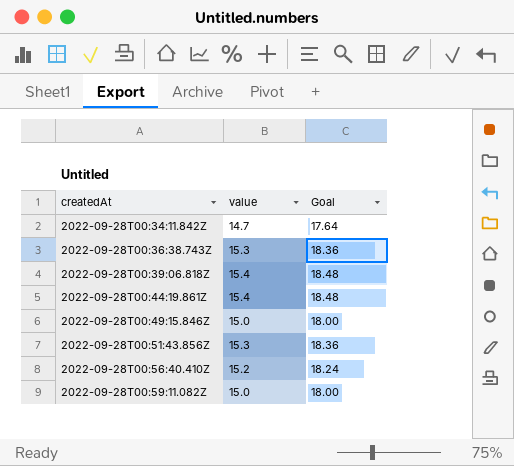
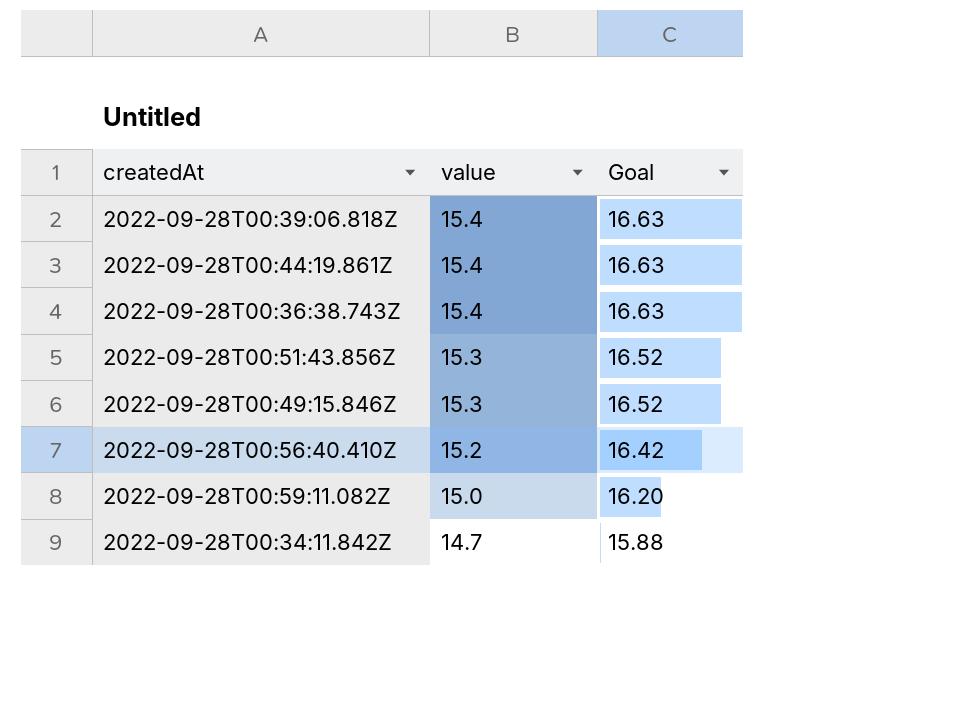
row order: createdAt ascending -> value descending
column Goal | formula: [value] * 1.2 -> [value] * 1.08
2022-09-28T00:36:38.743Z | value: 15.3 -> 15.4
2022-09-28T00:49:15.846Z | value: 15.0 -> 15.3

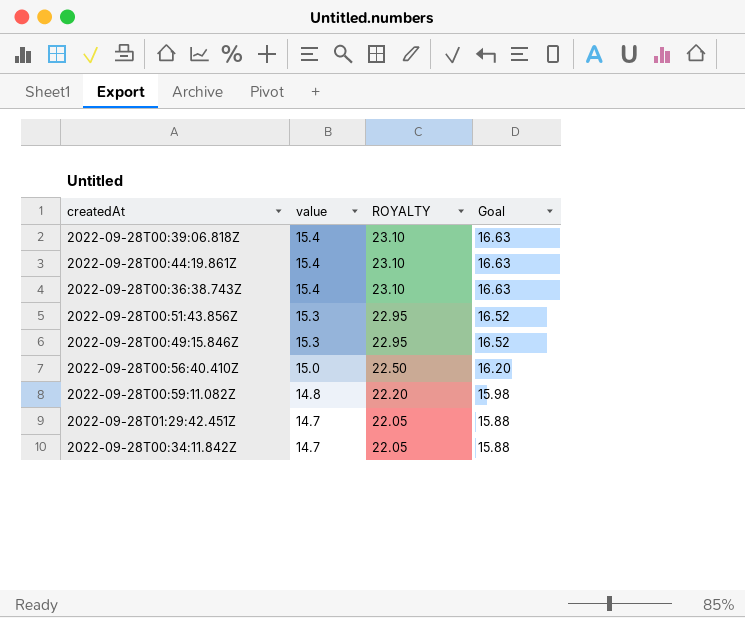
column ROYALTY | formula: none -> [value] * 1.5
2022-09-28T00:56:40.410Z | value: 15.2 -> 15.0
2022-09-28T00:56:40.410Z | Goal: 16.42 -> 16.20
2022-09-28T00:59:11.082Z | value: 15.0 -> 14.8
2022-09-28T00:59:11.082Z | Goal: 16.20 -> 15.98
row 2022-09-28T01:29:42.451Z: none -> 14.7 | 22.05 | 15.88

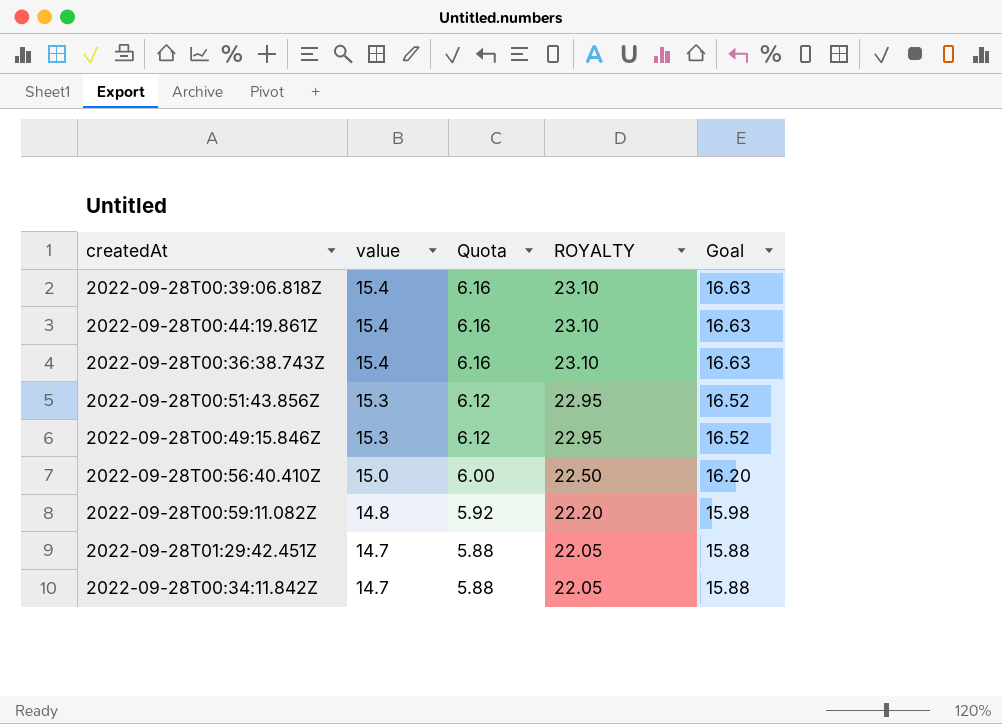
column Quota | formula: none -> [value] * 0.4

